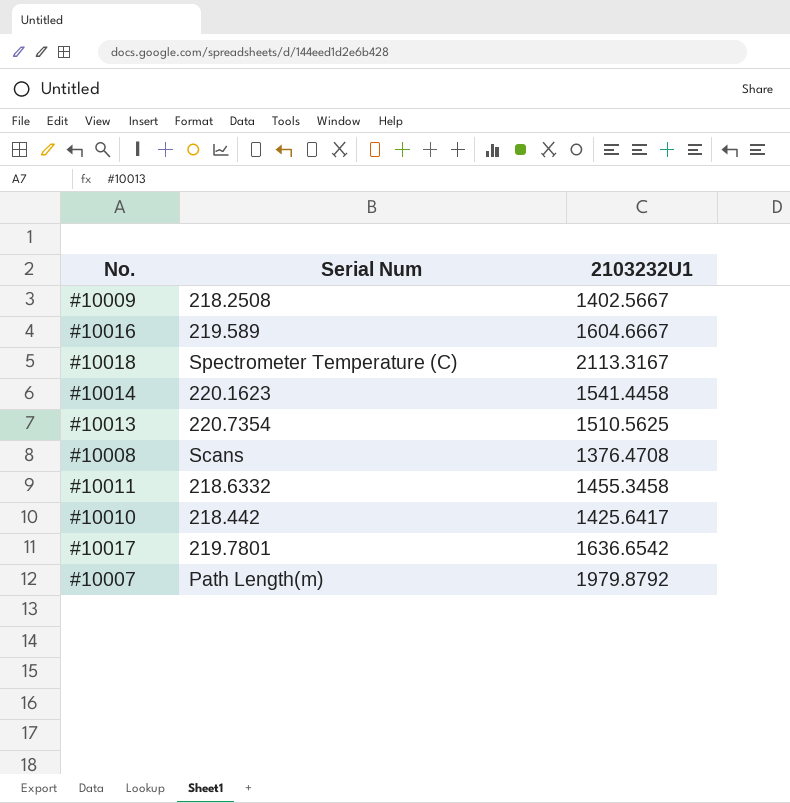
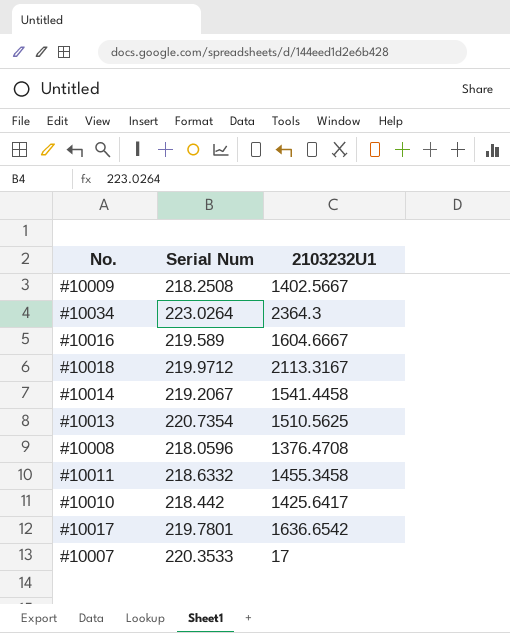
row #10034: none -> 223.0264 | 2364.3
#10018 | Serial Num: Spectrometer Temperature (C) -> 219.9712
#10014 | Serial Num: 220.1623 -> 219.2067
#10008 | Serial Num: Scans -> 218.0596
#10007 | Serial Num: Path Length(m) -> 220.3533
#10007 | 2103232U1: 1979.8792 -> 17

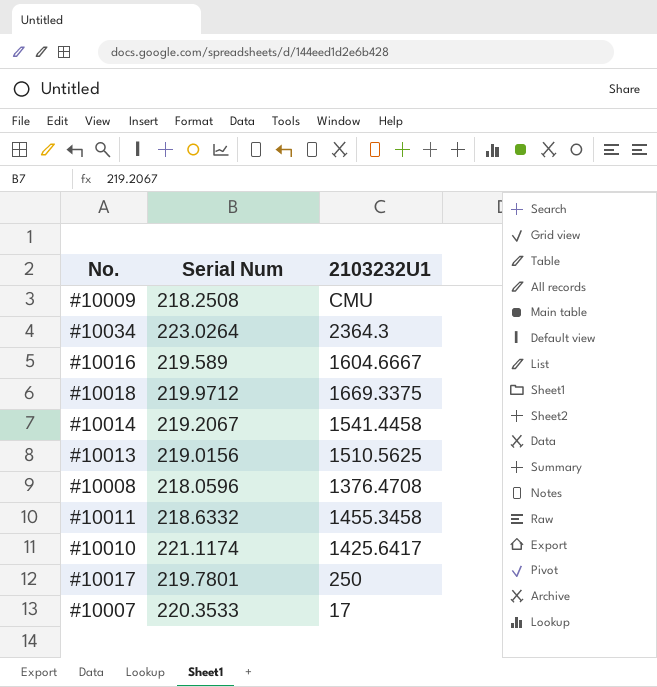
#10009 | 2103232U1: 1402.5667 -> CMU
#10018 | 2103232U1: 2113.3167 -> 1669.3375
#10013 | Serial Num: 220.7354 -> 219.0156
#10010 | Serial Num: 218.442 -> 221.1174
#10017 | 2103232U1: 1636.6542 -> 250

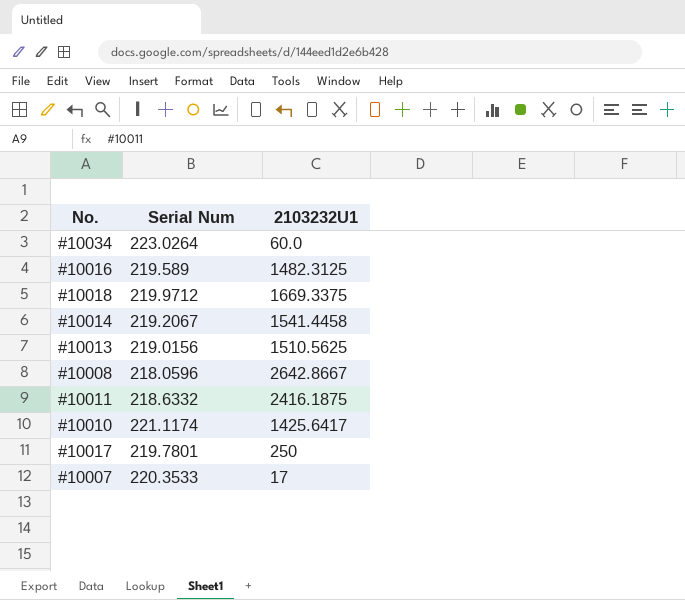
row #10009: 218.2508 | CMU -> none
#10034 | 2103232U1: 2364.3 -> 60.0
#10016 | 2103232U1: 1604.6667 -> 1482.3125
#10008 | 2103232U1: 1376.4708 -> 2642.8667
#10011 | 2103232U1: 1455.3458 -> 2416.1875

